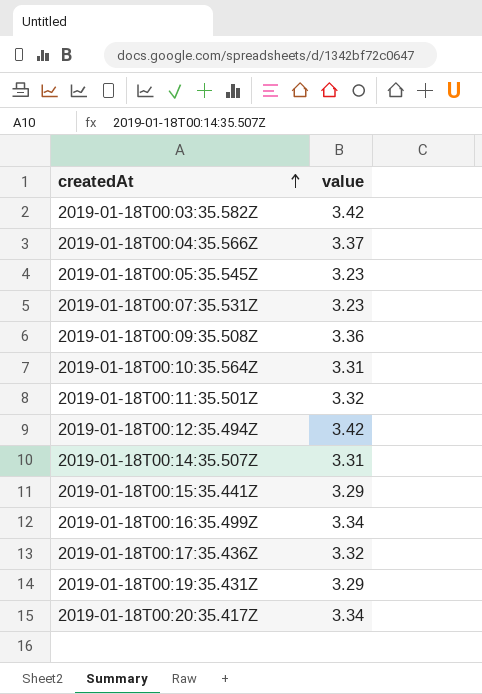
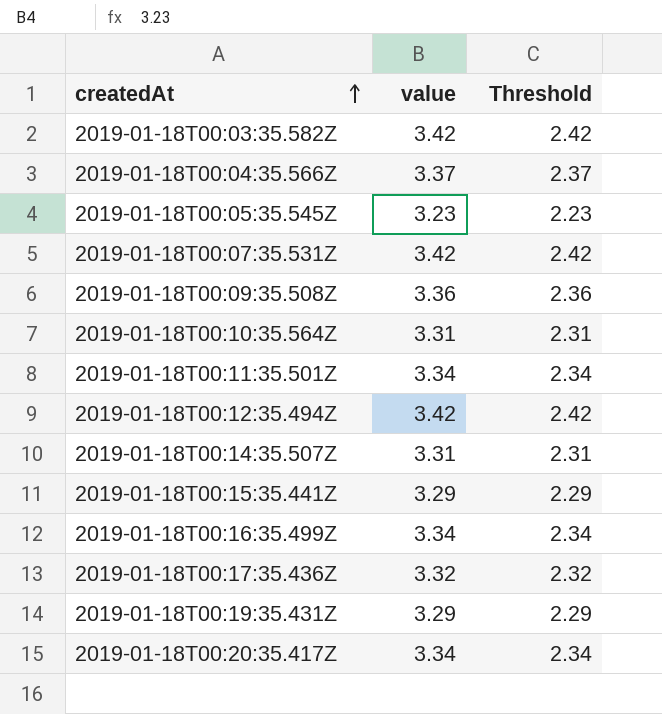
column Threshold | formula: none -> [value] - 1
2019-01-18T00:07:35.531Z | value: 3.23 -> 3.42
2019-01-18T00:11:35.501Z | value: 3.32 -> 3.34

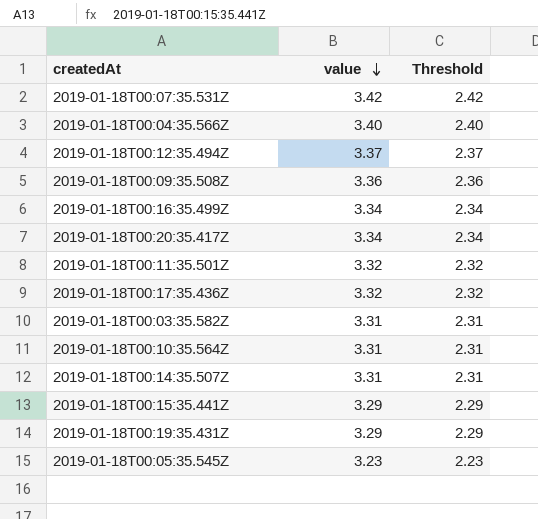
row order: createdAt ascending -> value descending
2019-01-18T00:04:35.566Z | value: 3.37 -> 3.40
2019-01-18T00:04:35.566Z | Threshold: 2.37 -> 2.40
2019-01-18T00:12:35.494Z | value: 3.42 -> 3.37
2019-01-18T00:12:35.494Z | Threshold: 2.42 -> 2.37
2019-01-18T00:11:35.501Z | value: 3.34 -> 3.32
2019-01-18T00:11:35.501Z | Threshold: 2.34 -> 2.32
2019-01-18T00:03:35.582Z | value: 3.42 -> 3.31
2019-01-18T00:03:35.582Z | Threshold: 2.42 -> 2.31

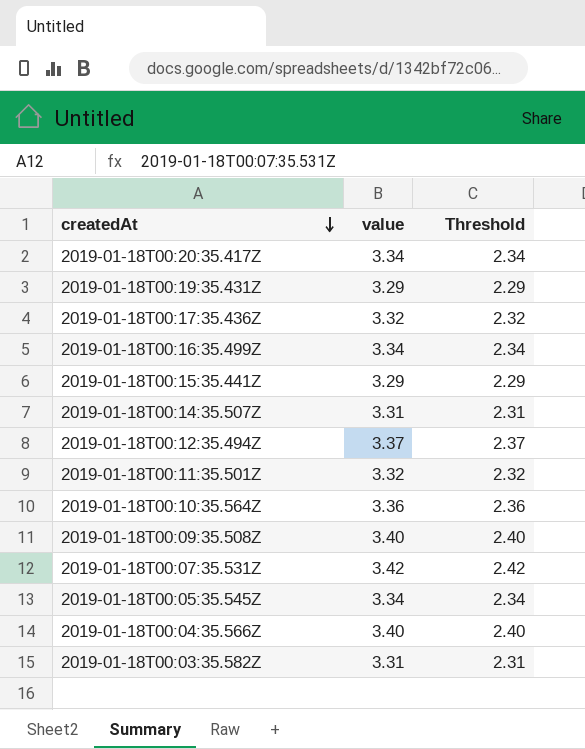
row order: value descending -> createdAt descending
2019-01-18T00:10:35.564Z | value: 3.31 -> 3.36
2019-01-18T00:10:35.564Z | Threshold: 2.31 -> 2.36
2019-01-18T00:09:35.508Z | value: 3.36 -> 3.40
2019-01-18T00:09:35.508Z | Threshold: 2.36 -> 2.40
2019-01-18T00:05:35.545Z | value: 3.23 -> 3.34
2019-01-18T00:05:35.545Z | Threshold: 2.23 -> 2.34

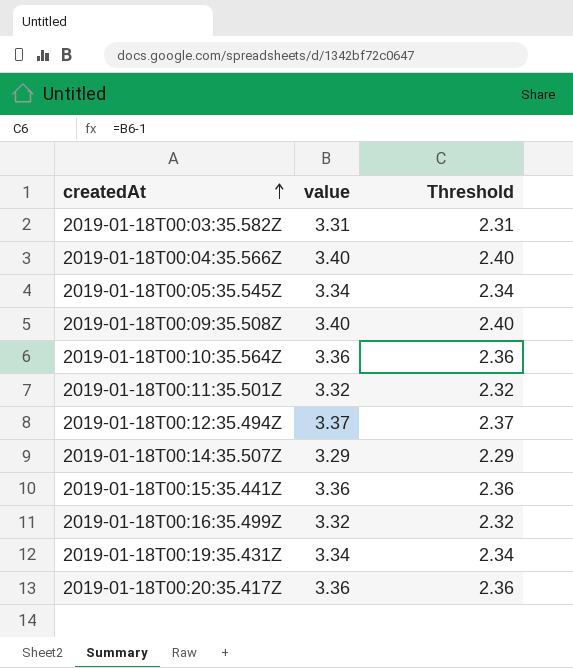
row order: createdAt descending -> createdAt ascending
row 2019-01-18T00:17:35.436Z: 3.32 | 2.32 -> none
row 2019-01-18T00:07:35.531Z: 3.42 | 2.42 -> none
2019-01-18T00:14:35.507Z | value: 3.31 -> 3.29
2019-01-18T00:14:35.507Z | Threshold: 2.31 -> 2.29
2019-01-18T00:15:35.441Z | value: 3.29 -> 3.36
2019-01-18T00:15:35.441Z | Threshold: 2.29 -> 2.36
2019-01-18T00:16:35.499Z | value: 3.34 -> 3.32
2019-01-18T00:16:35.499Z | Threshold: 2.34 -> 2.32
2019-01-18T00:19:35.431Z | value: 3.29 -> 3.34
2019-01-18T00:19:35.431Z | Threshold: 2.29 -> 2.34
2019-01-18T00:20:35.417Z | value: 3.34 -> 3.36
2019-01-18T00:20:35.417Z | Threshold: 2.34 -> 2.36

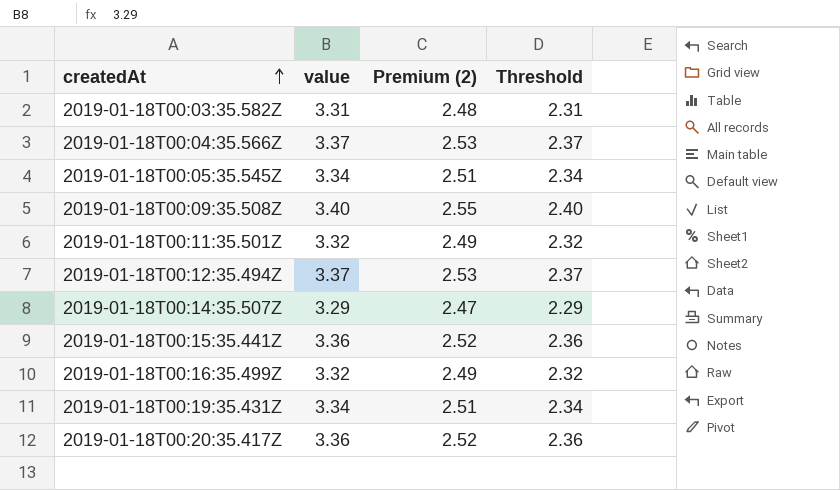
column Premium (2) | formula: none -> [value] * 0.75
row 2019-01-18T00:10:35.564Z: 3.36 | 2.36 -> none
2019-01-18T00:04:35.566Z | value: 3.40 -> 3.37
2019-01-18T00:04:35.566Z | Threshold: 2.40 -> 2.37

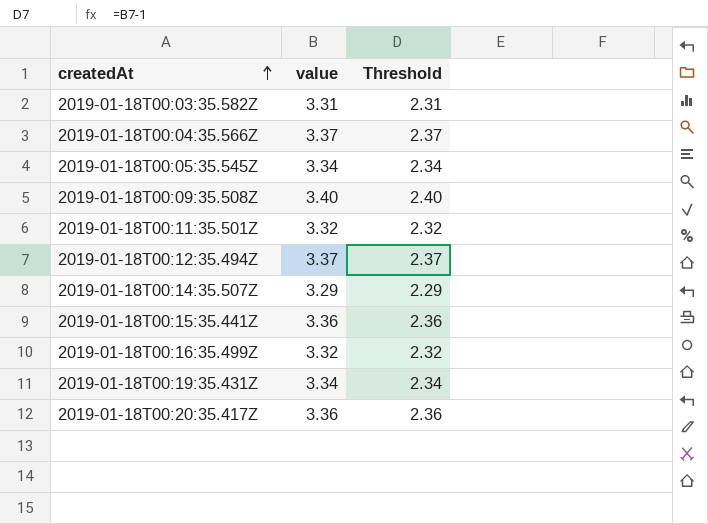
column Premium (2) | formula: [value] * 0.75 -> none

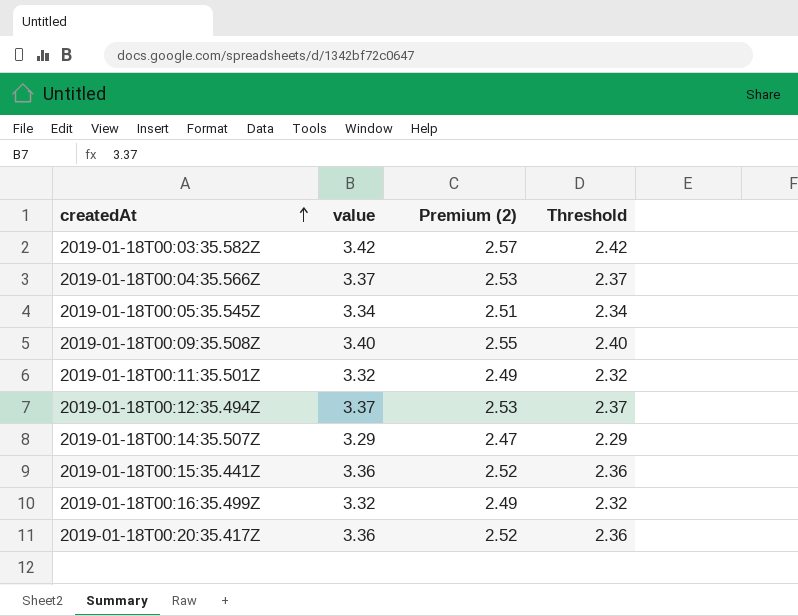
column Premium (2) | formula: none -> [value] * 0.75
row 2019-01-18T00:19:35.431Z: 3.34 | 2.34 -> none
2019-01-18T00:03:35.582Z | value: 3.31 -> 3.42
2019-01-18T00:03:35.582Z | Threshold: 2.31 -> 2.42

